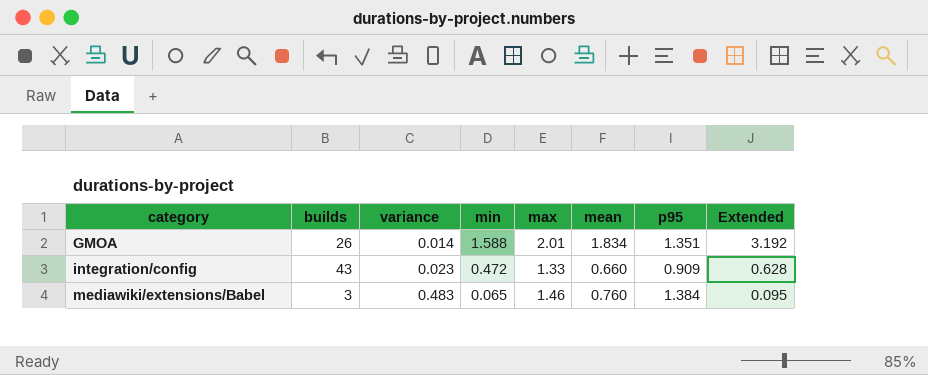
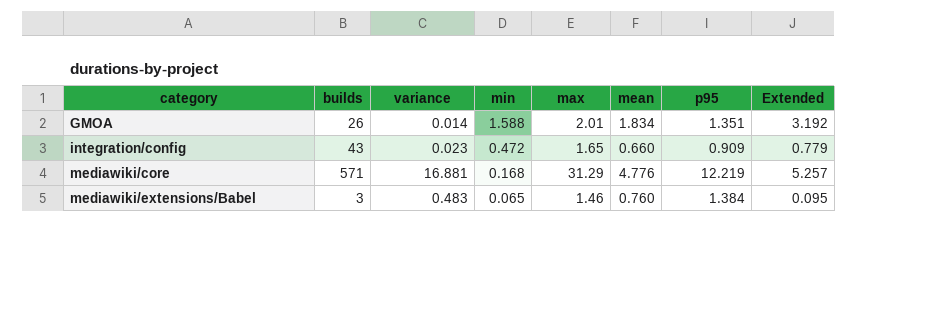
integration/config | max: 1.33 -> 1.65
integration/config | Extended: 0.628 -> 0.779
row mediawiki/core: none -> 571 | 16.881 | 0.168 | 31.29 | 4.776 | 12.219 | 5.257

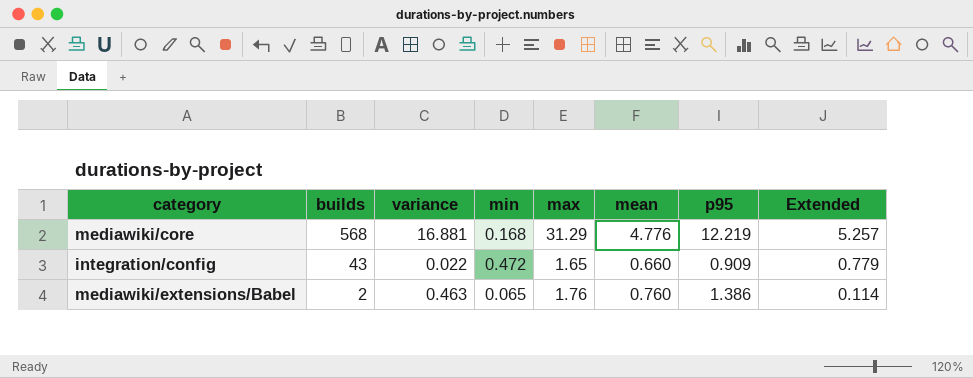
row order: category ascending -> builds descending
row GMOA: 26 | 0.014 | 1.588 | 2.01 | 1.834 | 1.351 | 3.192 -> none
mediawiki/core | builds: 571 -> 568
integration/config | variance: 0.023 -> 0.022
mediawiki/extensions/Babel | builds: 3 -> 2
mediawiki/extensions/Babel | variance: 0.483 -> 0.463
mediawiki/extensions/Babel | max: 1.46 -> 1.76
mediawiki/extensions/Babel | p95: 1.384 -> 1.386
mediawiki/extensions/Babel | Extended: 0.095 -> 0.114

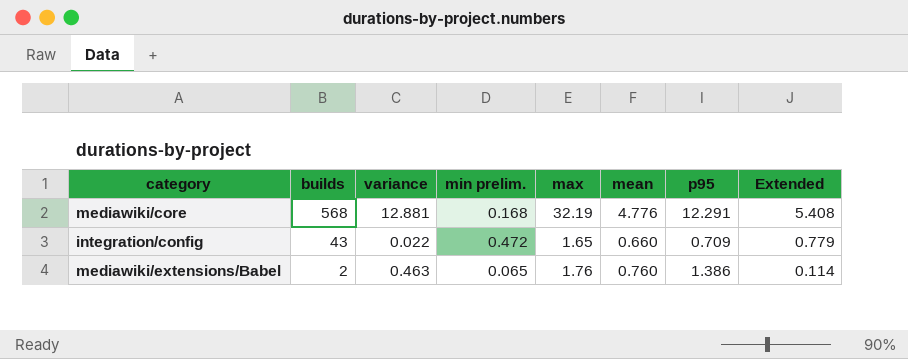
column name: min -> min prelim.
mediawiki/core | variance: 16.881 -> 12.881
mediawiki/core | max: 31.29 -> 32.19
mediawiki/core | p95: 12.219 -> 12.291
mediawiki/core | Extended: 5.257 -> 5.408
integration/config | p95: 0.909 -> 0.709

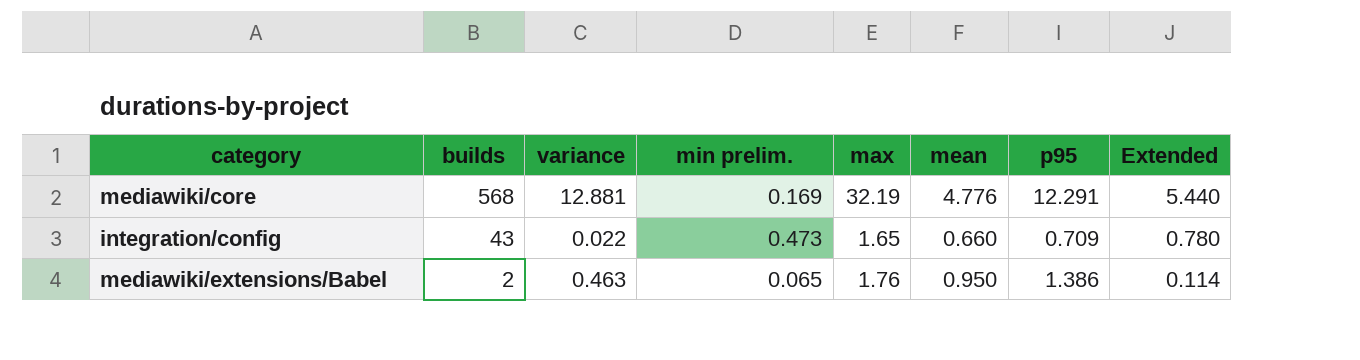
mediawiki/core | min prelim.: 0.168 -> 0.169
mediawiki/core | Extended: 5.408 -> 5.440
integration/config | min prelim.: 0.472 -> 0.473
integration/config | Extended: 0.779 -> 0.780
mediawiki/extensions/Babel | mean: 0.760 -> 0.950

